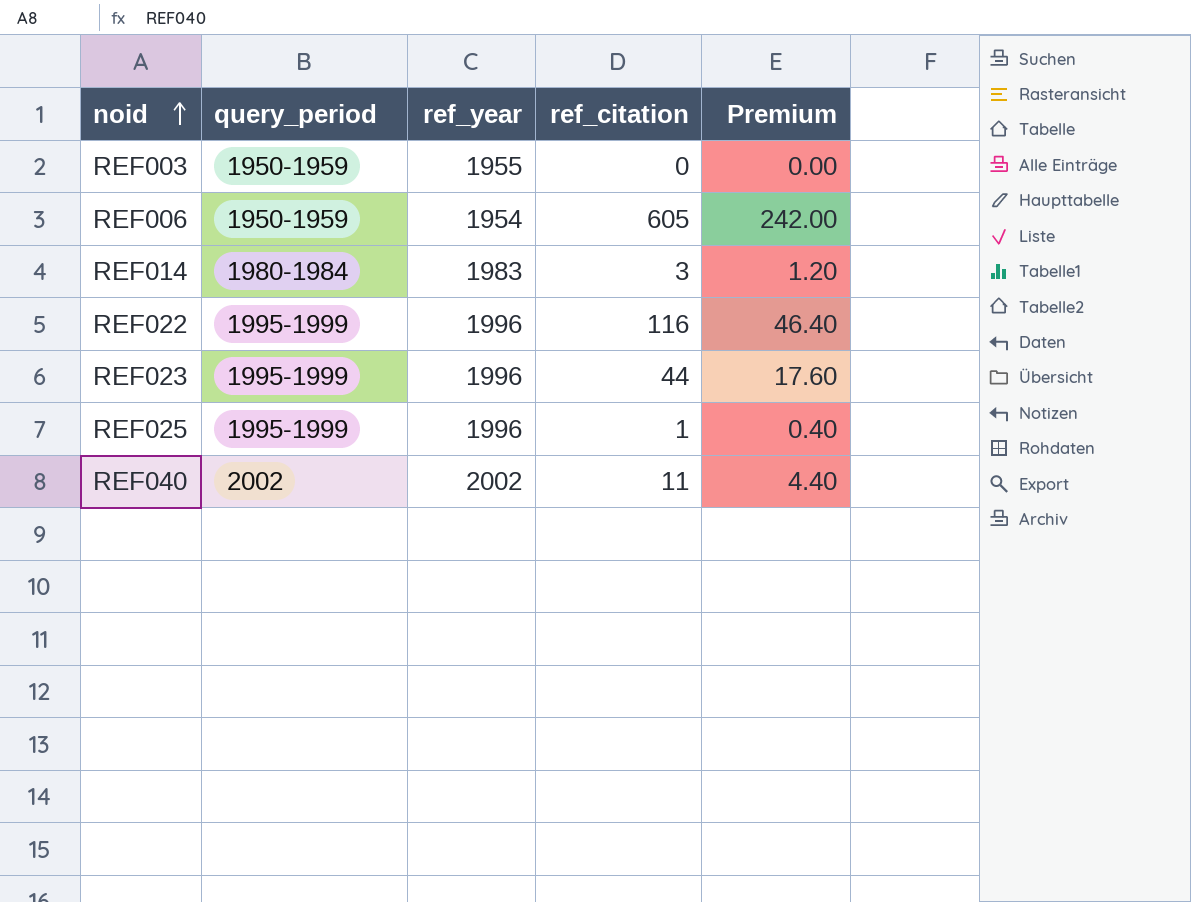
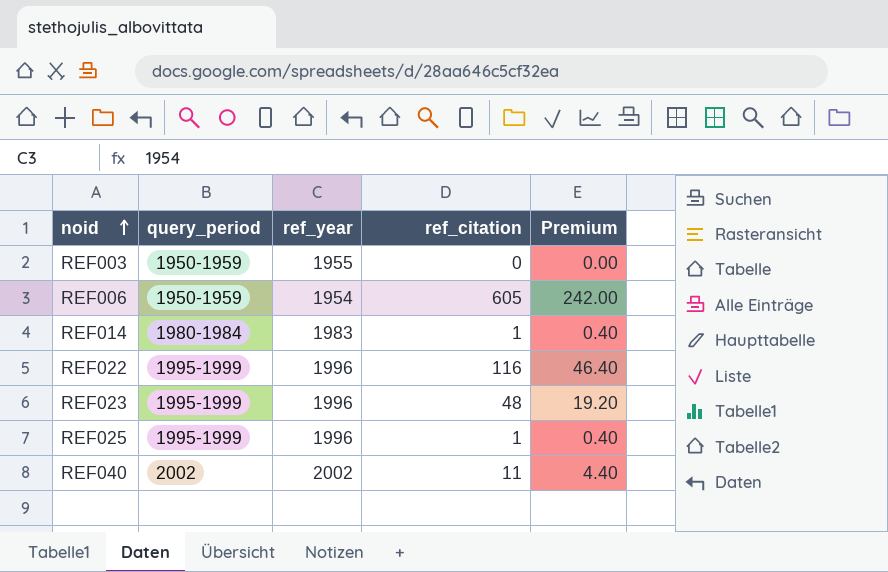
REF014 | ref_citation: 3 -> 1
REF014 | Premium: 1.20 -> 0.40
REF023 | ref_citation: 44 -> 48
REF023 | Premium: 17.60 -> 19.20

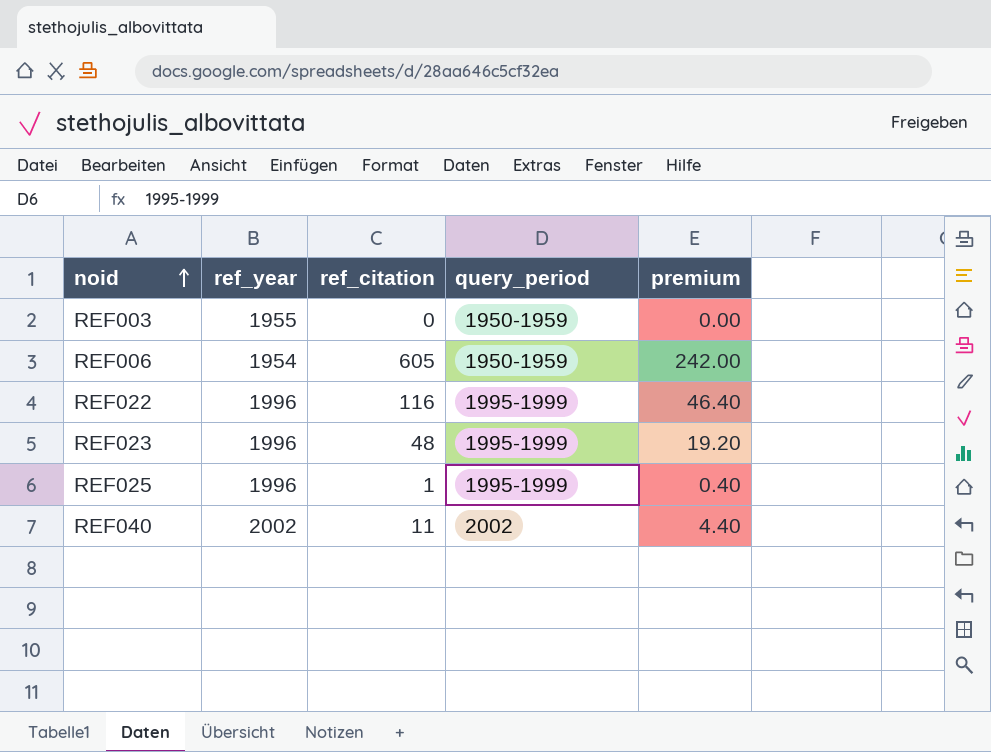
column query_period | position: 2 -> 4
column name: Premium -> premium
row REF014: 1980-1984 | 1983 | 1 | 0.40 -> none

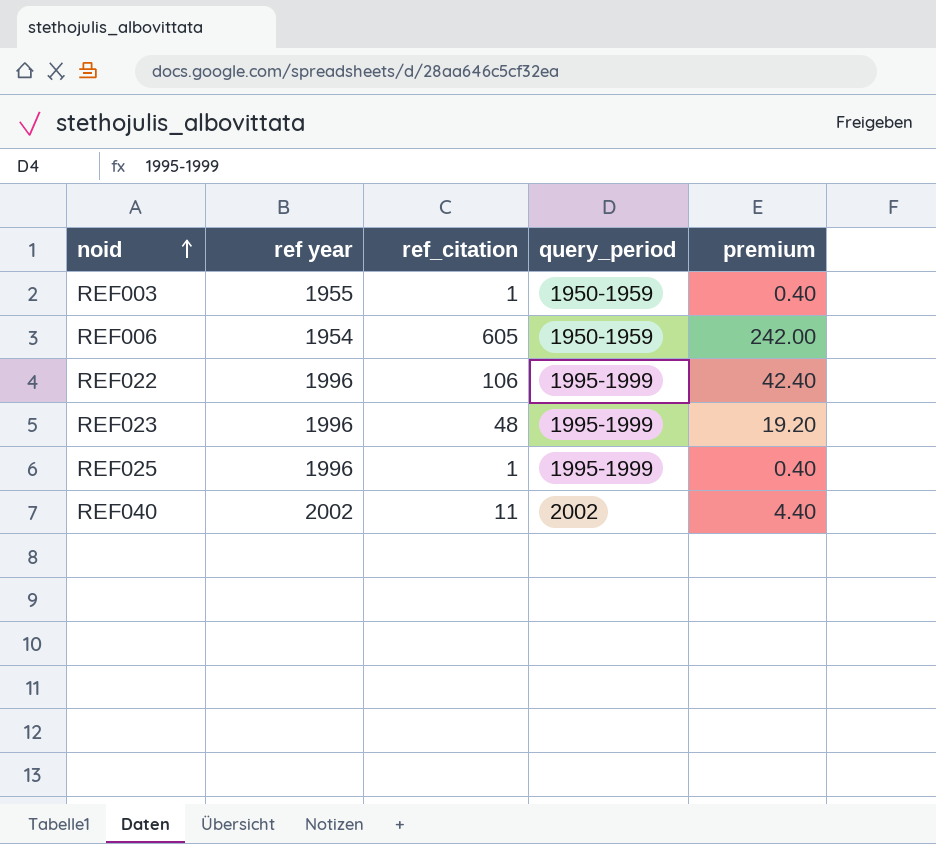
column name: ref_year -> ref year
REF003 | ref_citation: 0 -> 1
REF003 | premium: 0.00 -> 0.40
REF022 | ref_citation: 116 -> 106
REF022 | premium: 46.40 -> 42.40

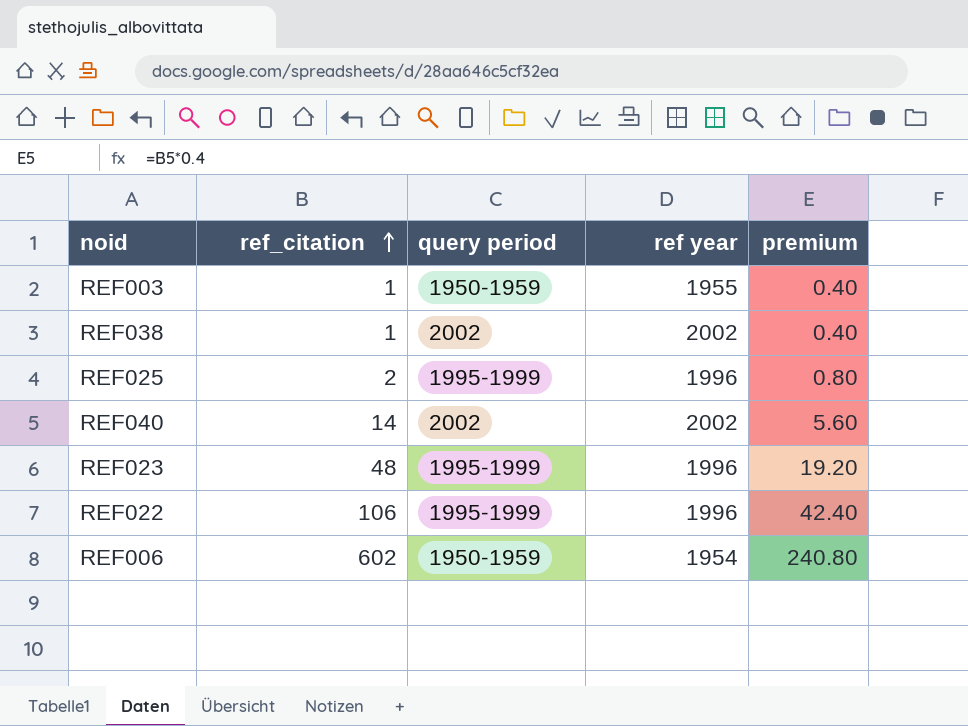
row order: noid ascending -> ref_citation ascending
column name: query_period -> query period
column ref year | position: 2 -> 4
row REF038: none -> 1 | 2002 | 2002 | 0.40
REF025 | ref_citation: 1 -> 2
REF025 | premium: 0.40 -> 0.80
REF040 | ref_citation: 11 -> 14
REF040 | premium: 4.40 -> 5.60
REF006 | ref_citation: 605 -> 602
REF006 | premium: 242.00 -> 240.80

